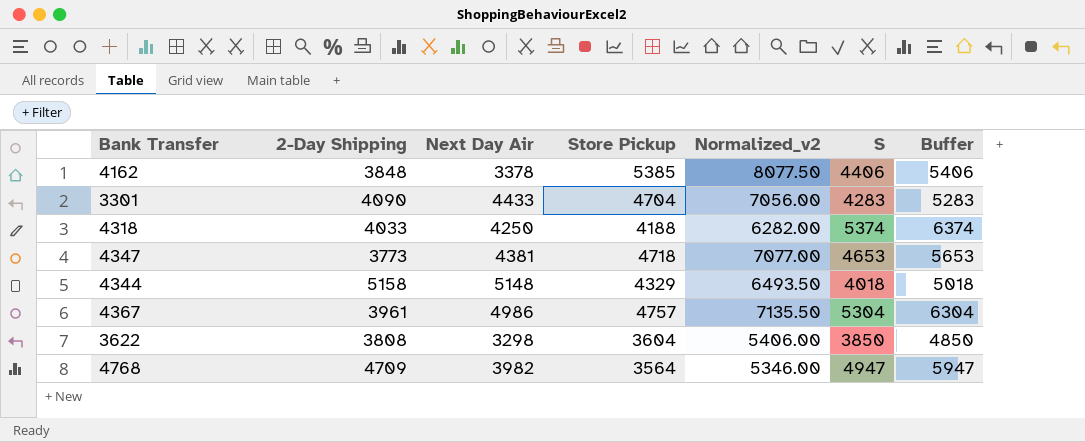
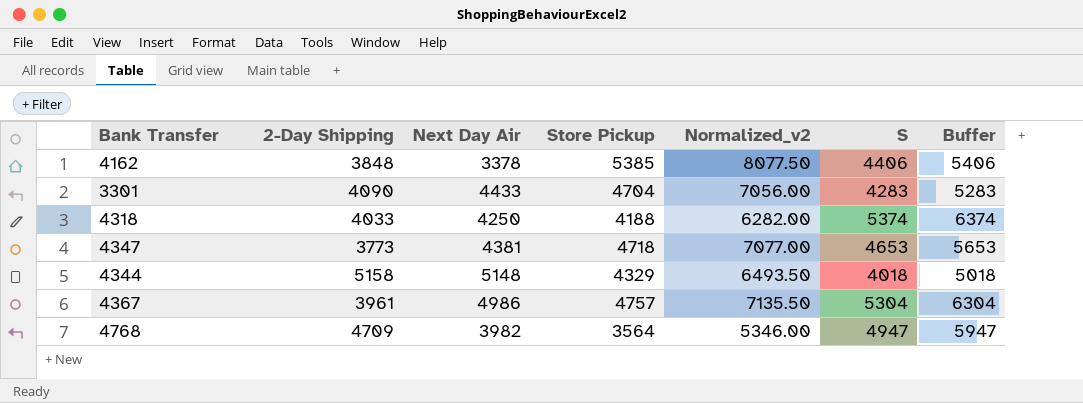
row 3622: 3808 | 3298 | 3604 | 5406.00 | 3850 | 4850 -> none

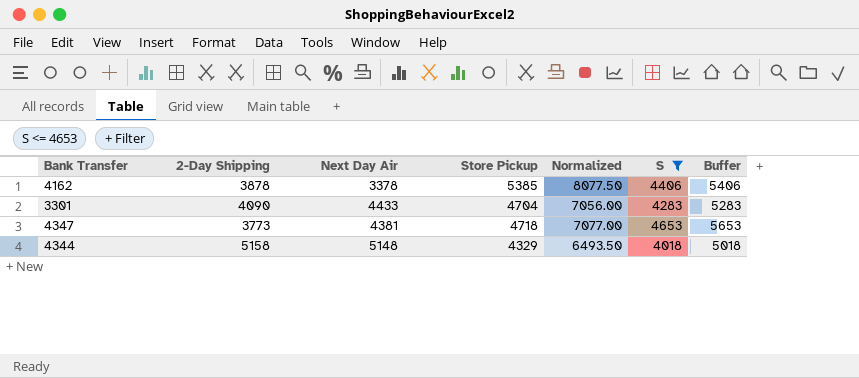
filter: none -> S <= 4653
column name: Normalized_v2 -> Normalized
4162 | 2-Day Shipping: 3848 -> 3878

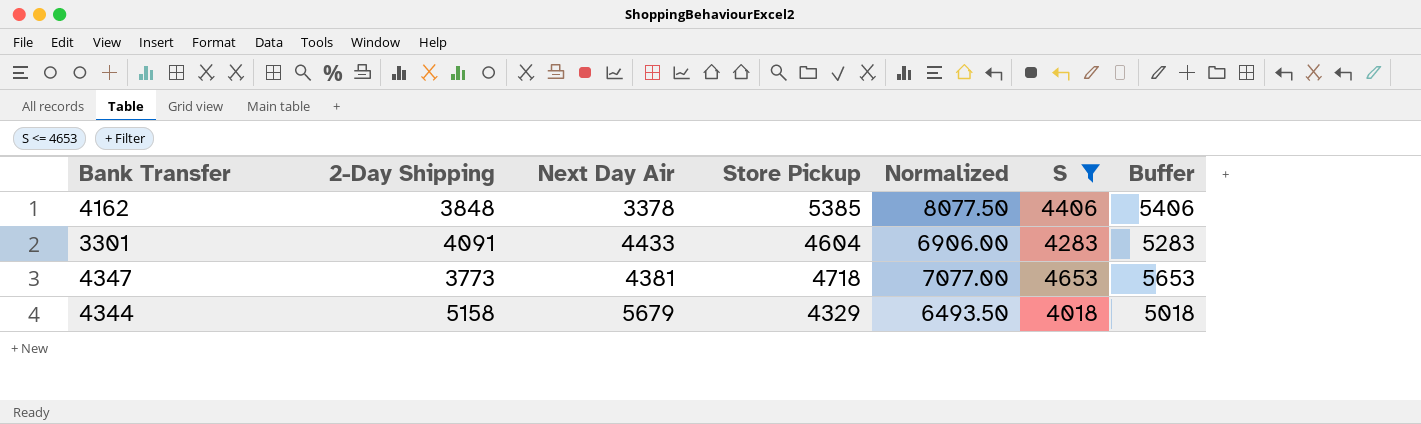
4162 | 2-Day Shipping: 3878 -> 3848
3301 | 2-Day Shipping: 4090 -> 4091
3301 | Store Pickup: 4704 -> 4604
3301 | Normalized: 7056.00 -> 6906.00
4344 | Next Day Air: 5148 -> 5679

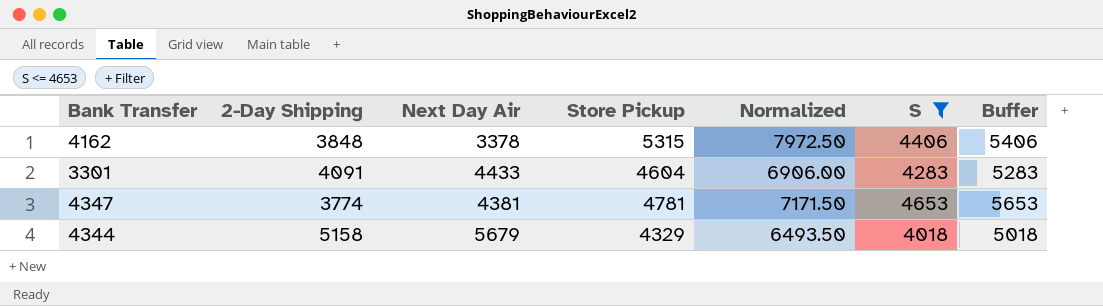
4162 | Store Pickup: 5385 -> 5315
4162 | Normalized: 8077.50 -> 7972.50
4347 | 2-Day Shipping: 3773 -> 3774
4347 | Store Pickup: 4718 -> 4781
4347 | Normalized: 7077.00 -> 7171.50

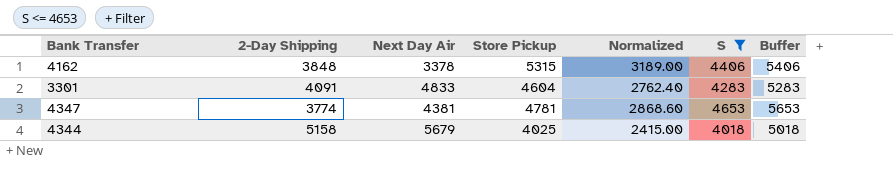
column Normalized | formula: [Store Pickup] * 1.5 -> [Store Pickup] * 0.6
3301 | Next Day Air: 4433 -> 4833
4344 | Store Pickup: 4329 -> 4025

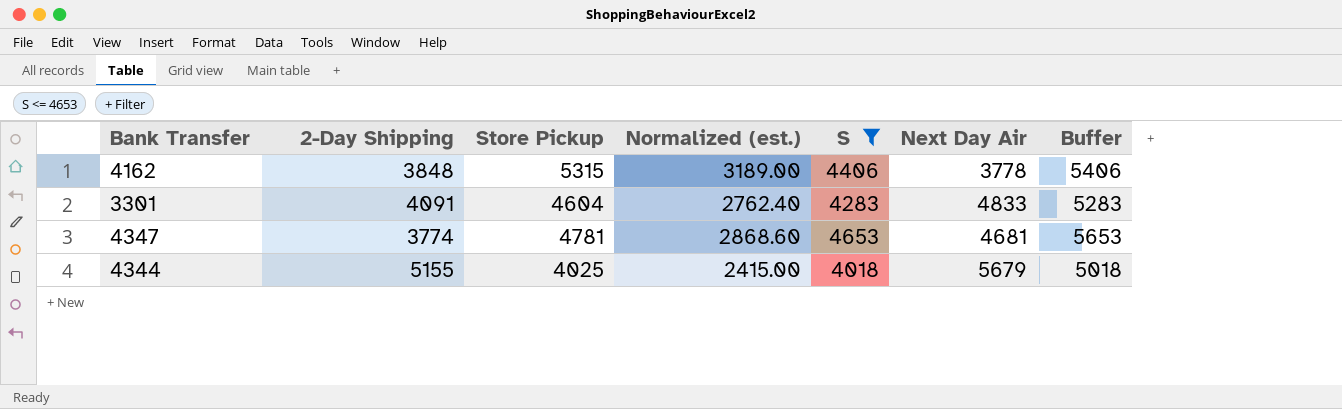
column name: Normalized -> Normalized (est.)
column Next Day Air | position: 3 -> 6
4162 | Next Day Air: 3378 -> 3778
4347 | Next Day Air: 4381 -> 4681
4344 | 2-Day Shipping: 5158 -> 5155

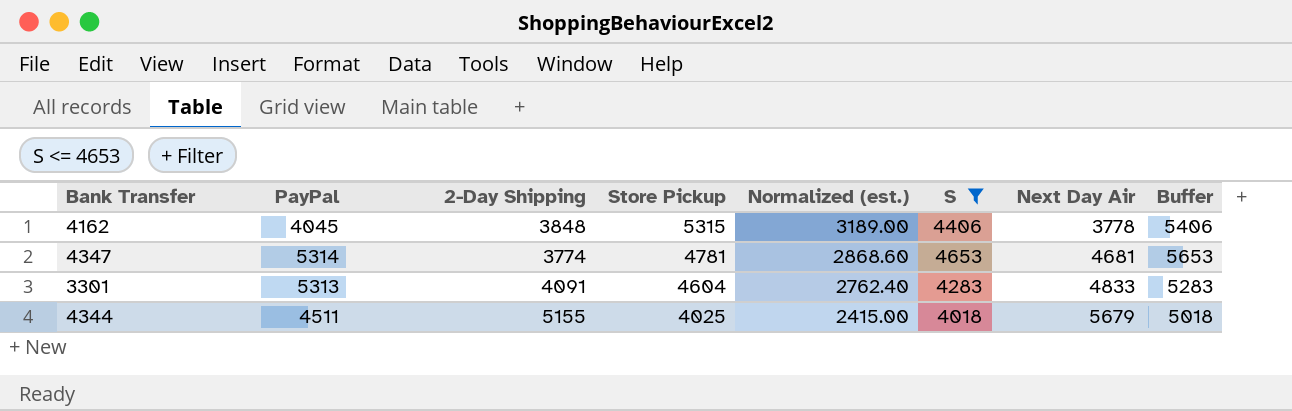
row order: none -> Store Pickup descending
column PayPal | position: none -> 2

